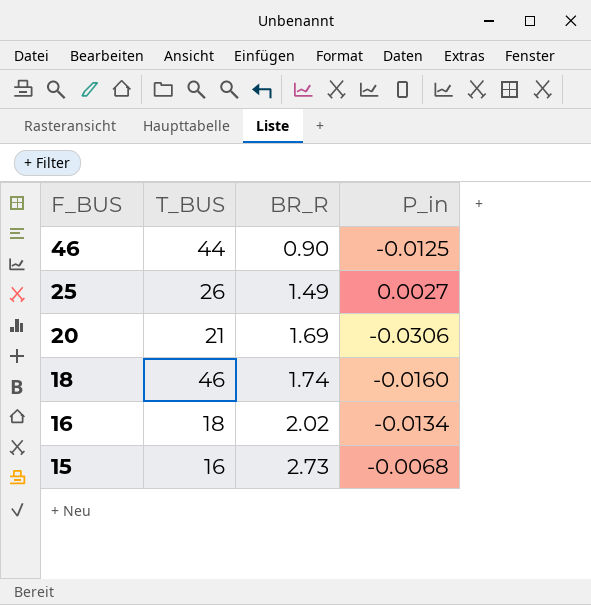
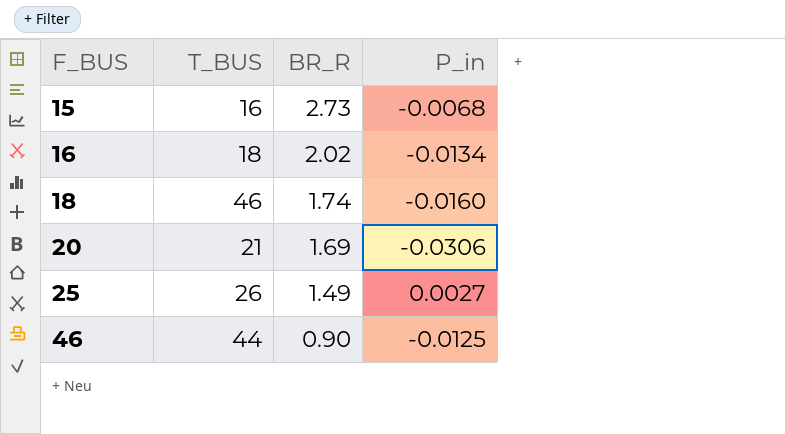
row order: F_BUS descending -> F_BUS ascending

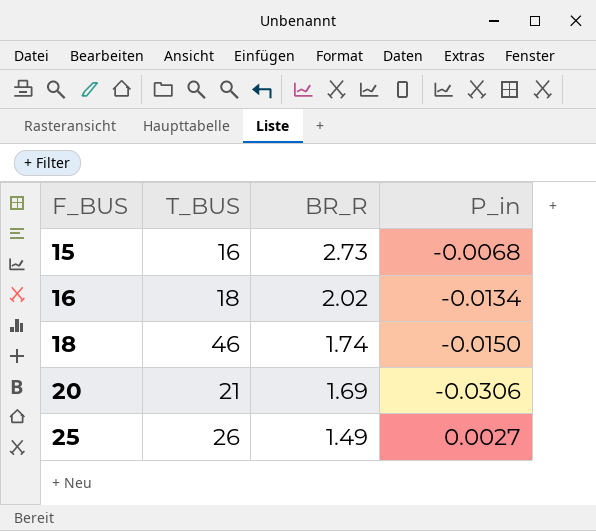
row 46: 44 | 0.90 | -0.0125 -> none
18 | P_in: -0.0160 -> -0.0150

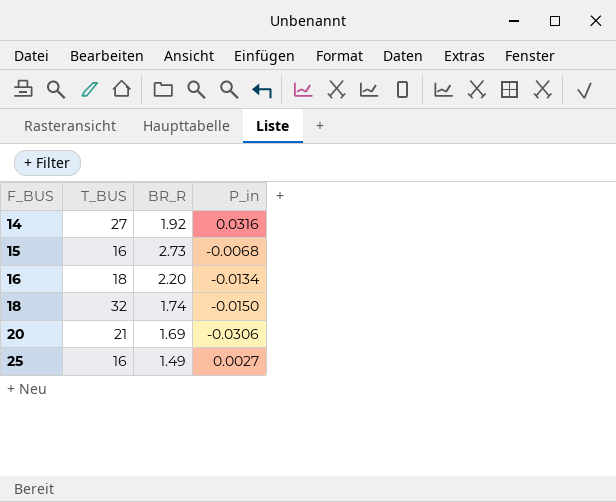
row 14: none -> 27 | 1.92 | 0.0316
16 | BR_R: 2.02 -> 2.20
18 | T_BUS: 46 -> 32
25 | T_BUS: 26 -> 16

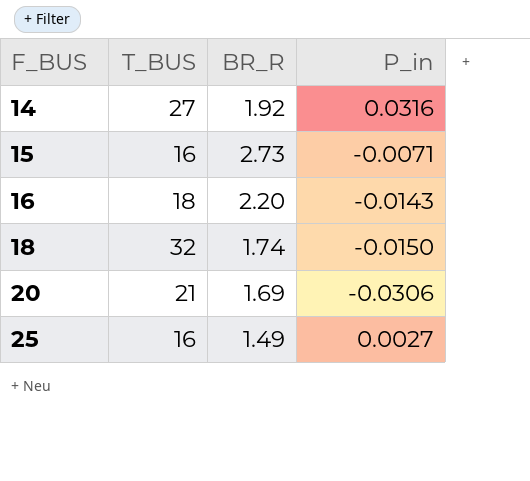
15 | P_in: -0.0068 -> -0.0071
16 | P_in: -0.0134 -> -0.0143

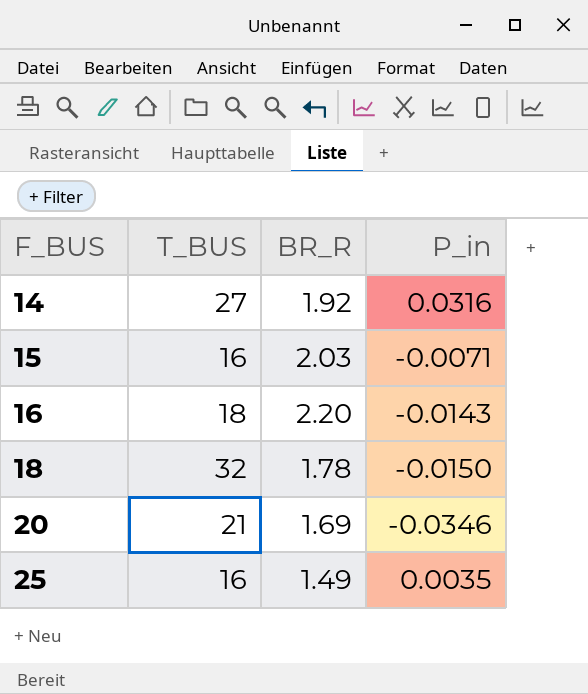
15 | BR_R: 2.73 -> 2.03
18 | BR_R: 1.74 -> 1.78
20 | P_in: -0.0306 -> -0.0346
25 | P_in: 0.0027 -> 0.0035

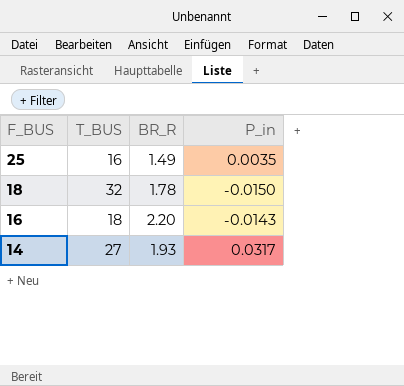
row order: F_BUS ascending -> F_BUS descending
row 15: 16 | 2.03 | -0.0071 -> none
row 20: 21 | 1.69 | -0.0346 -> none
14 | BR_R: 1.92 -> 1.93
14 | P_in: 0.0316 -> 0.0317

